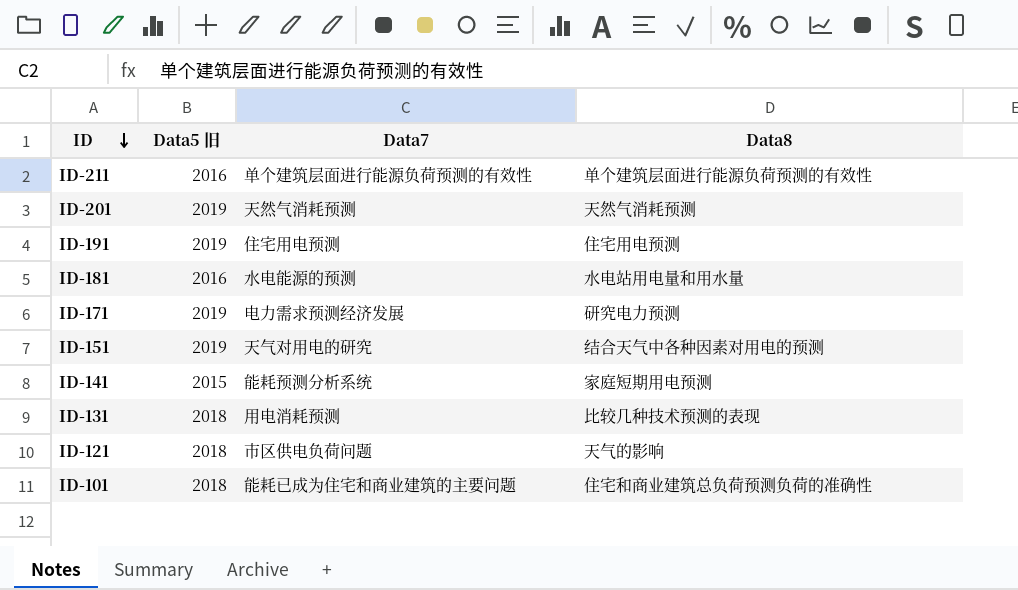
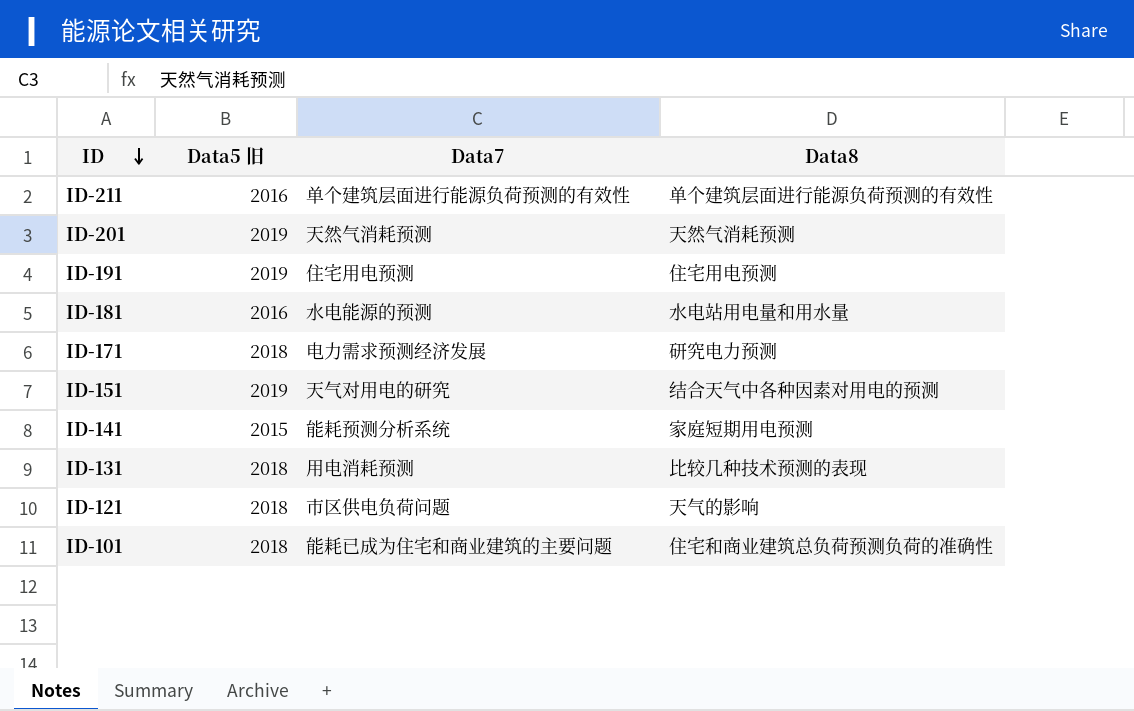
ID-171 | Data5 旧: 2019 -> 2018

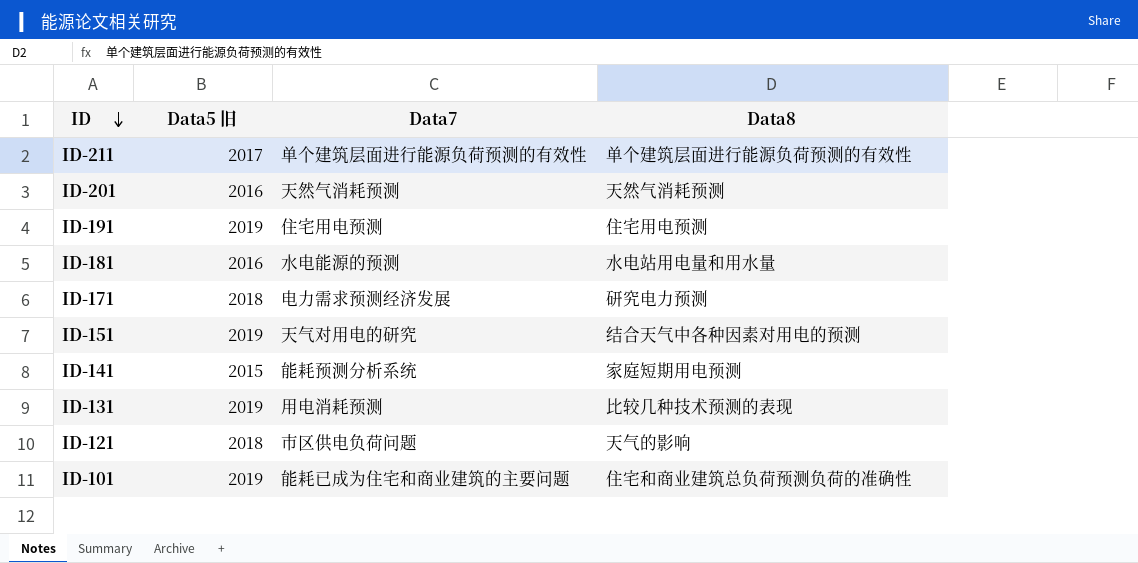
ID-211 | Data5 旧: 2016 -> 2017
ID-201 | Data5 旧: 2019 -> 2016
ID-131 | Data5 旧: 2018 -> 2019
ID-101 | Data5 旧: 2018 -> 2019

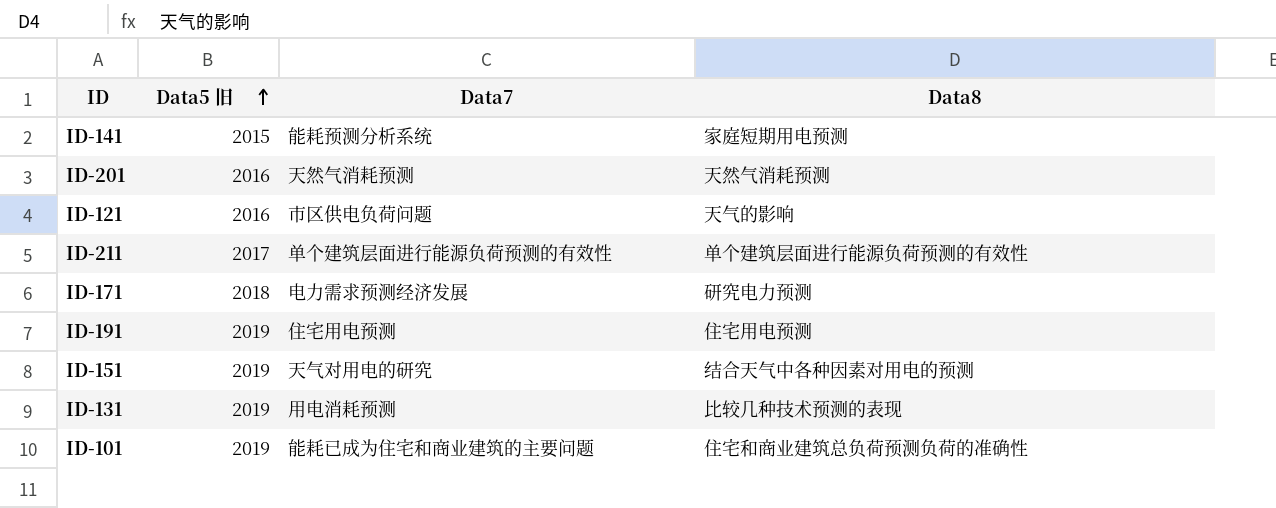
row order: ID descending -> Data5 旧 ascending
row ID-181: 2016 | 水电能源的预测 | 水电站用电量和用水量 -> none
ID-121 | Data5 旧: 2018 -> 2016

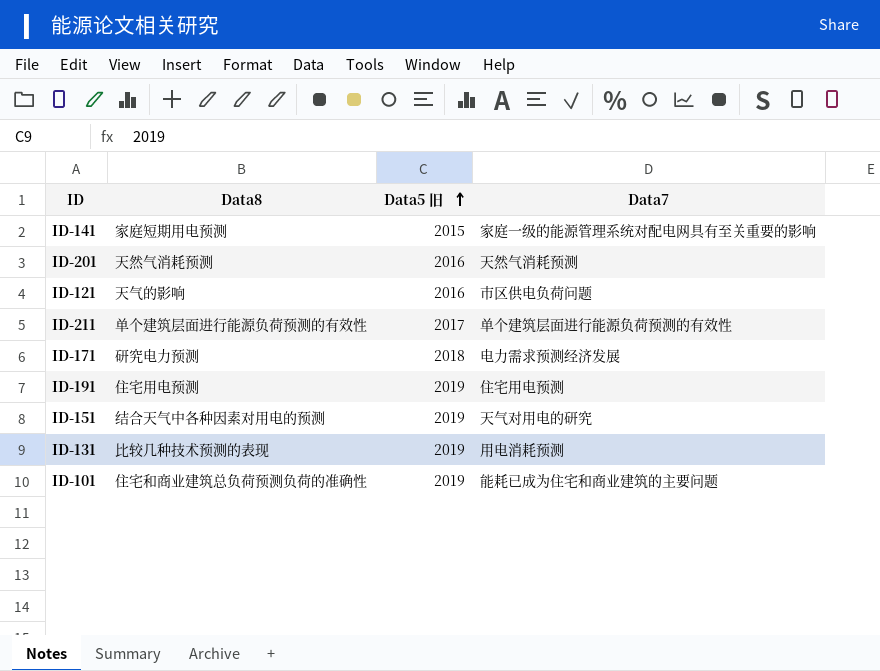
column Data8 | position: 4 -> 2
ID-141 | Data7: 能耗预测分析系统 -> 家庭一级的能源管理系统对配电网具有至关重要的影响

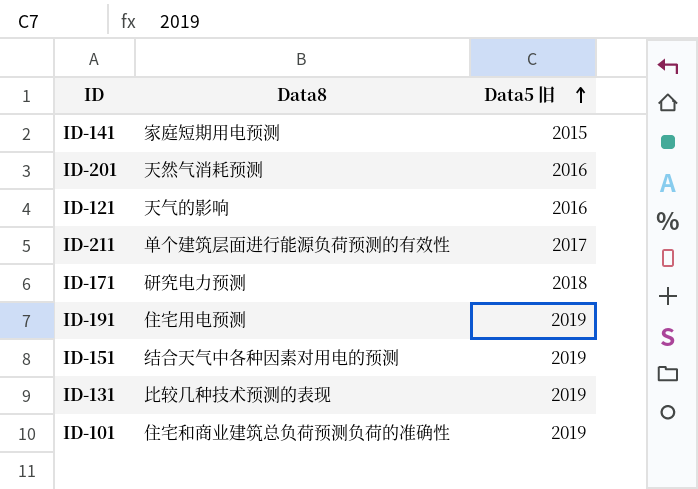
column Data7 | position: 4 -> none

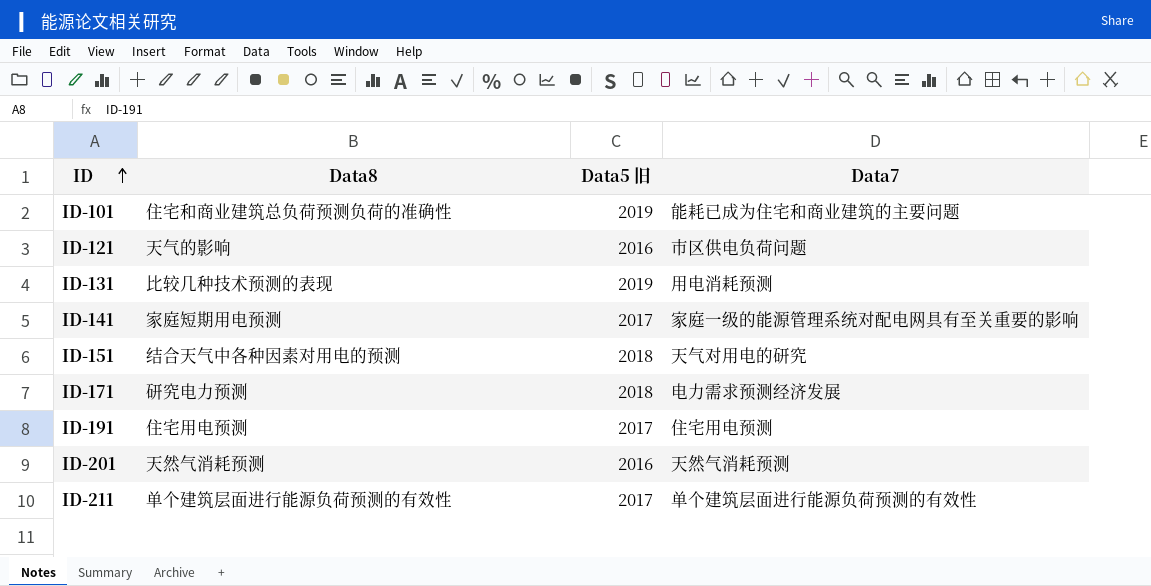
row order: Data5 旧 ascending -> ID ascending
column Data7 | position: none -> 4
ID-141 | Data5 旧: 2015 -> 2017
ID-151 | Data5 旧: 2019 -> 2018
ID-191 | Data5 旧: 2019 -> 2017

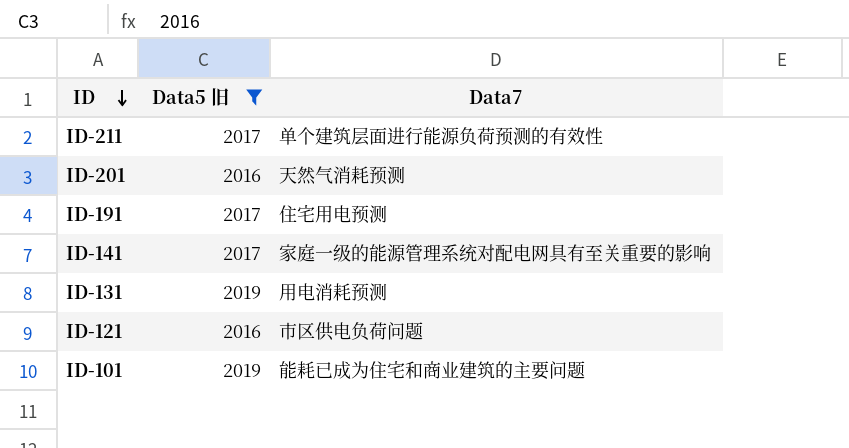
filter: none -> Data5 旧 != 2018
row order: ID ascending -> ID descending
column Data8 | position: 2 -> none

